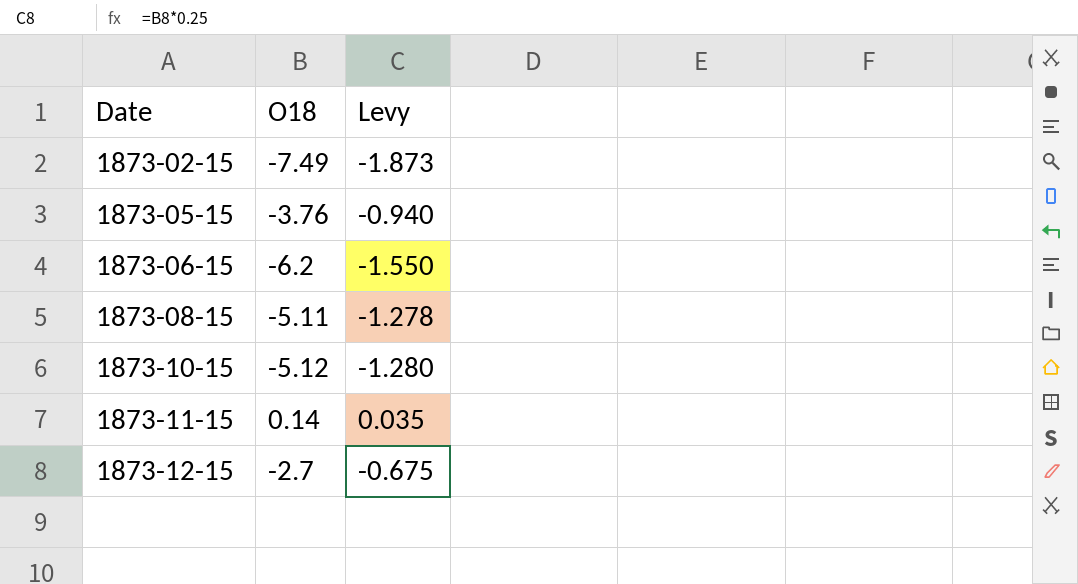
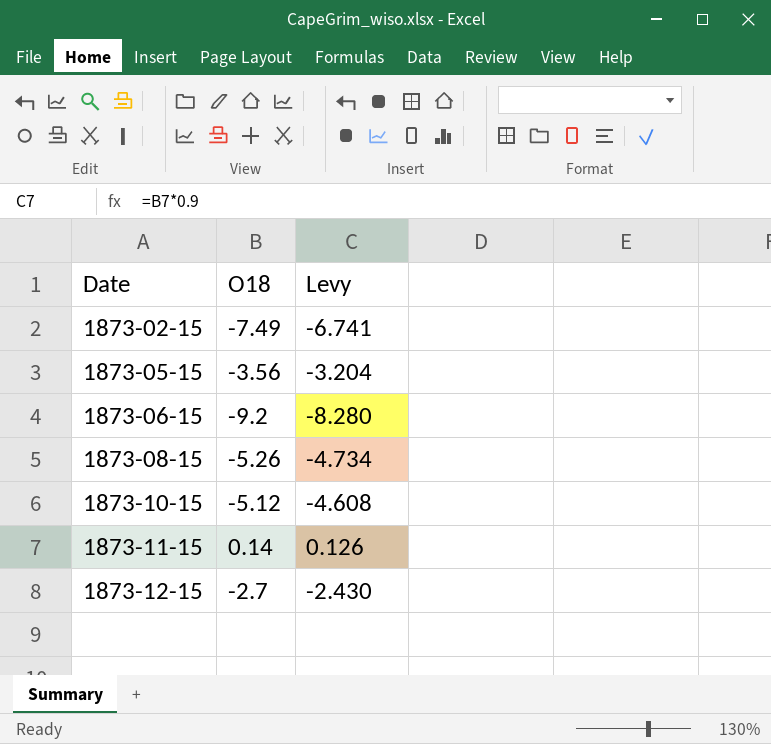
column Levy | formula: [O18] * 0.25 -> [O18] * 0.9
1873-05-15 | O18: -3.76 -> -3.56
1873-06-15 | O18: -6.2 -> -9.2
1873-08-15 | O18: -5.11 -> -5.26

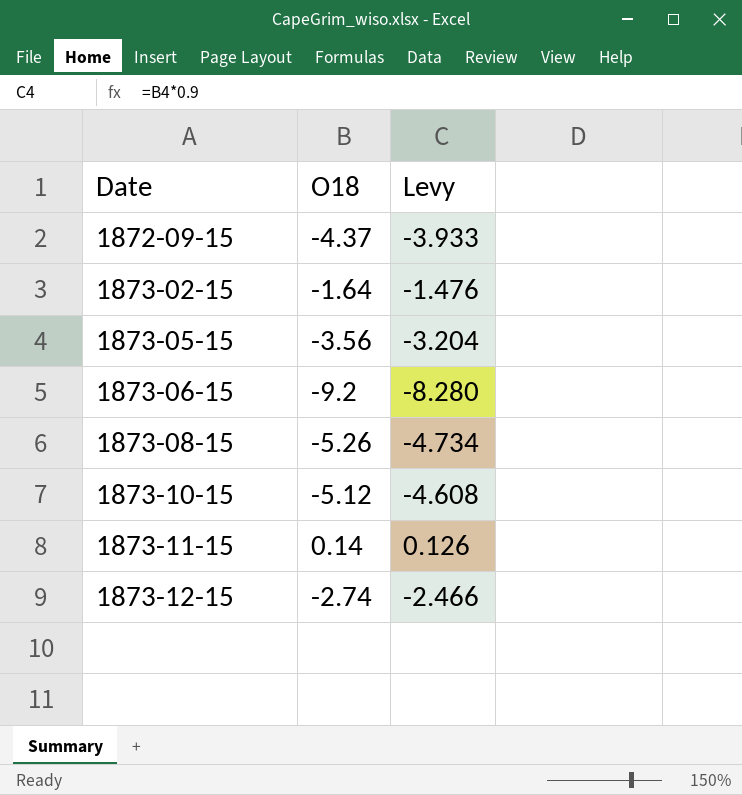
row 1872-09-15: none -> -4.37 | -3.933
1873-02-15 | O18: -7.49 -> -1.64
1873-02-15 | Levy: -6.741 -> -1.476
1873-12-15 | O18: -2.7 -> -2.74
1873-12-15 | Levy: -2.430 -> -2.466

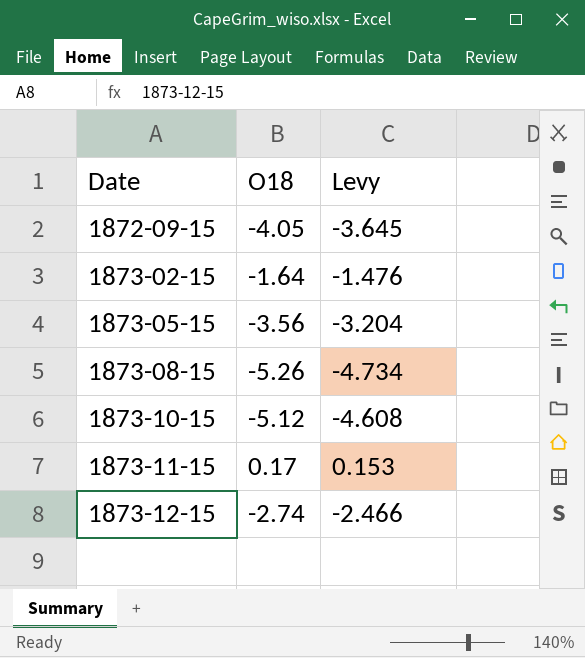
row 1873-06-15: -9.2 | -8.280 -> none
1872-09-15 | O18: -4.37 -> -4.05
1872-09-15 | Levy: -3.933 -> -3.645
1873-11-15 | O18: 0.14 -> 0.17
1873-11-15 | Levy: 0.126 -> 0.153

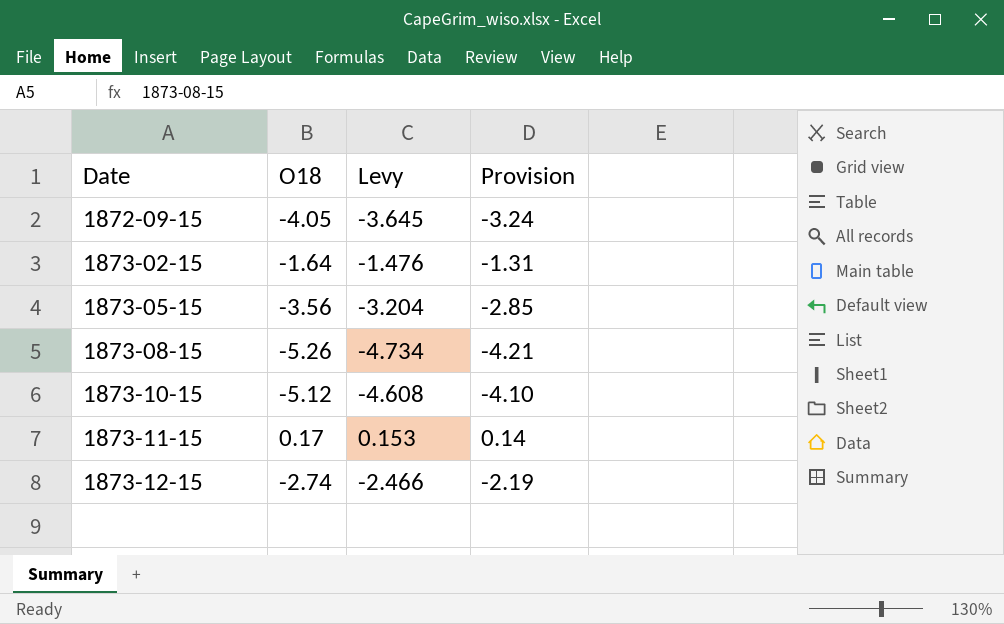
column Provision | formula: none -> [O18] * 0.8

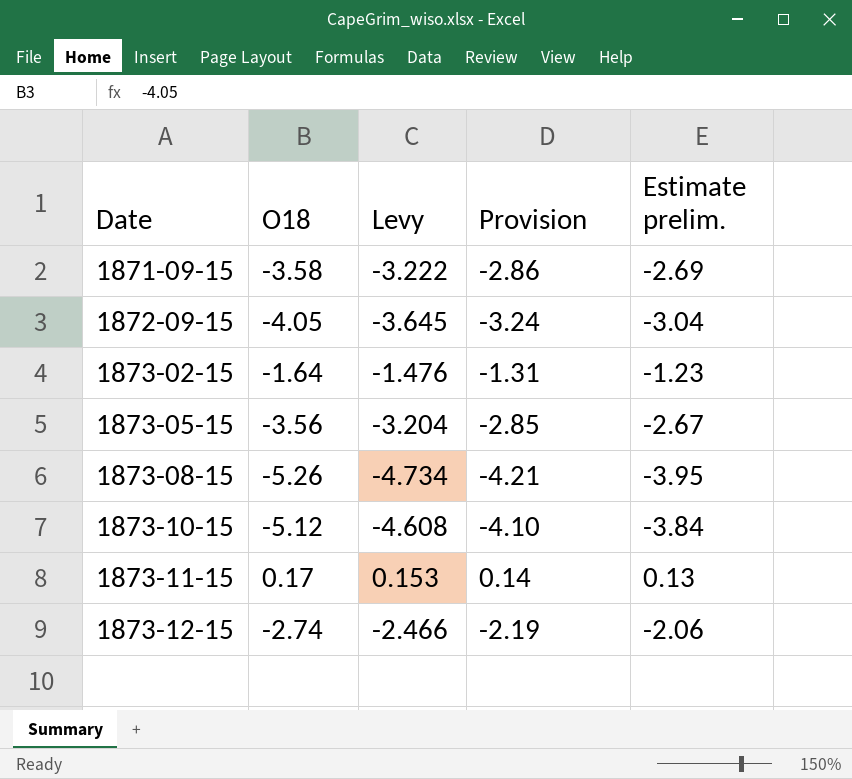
column Estimate prelim. | formula: none -> [O18] * 0.75
row 1871-09-15: none -> -3.58 | -3.222 | -2.86 | -2.69

